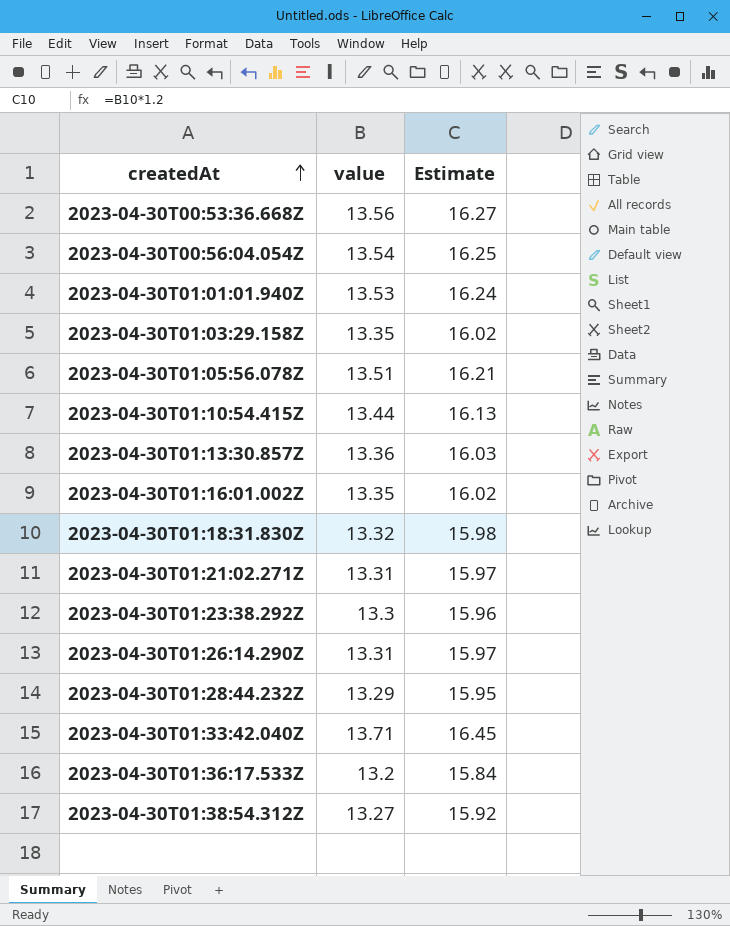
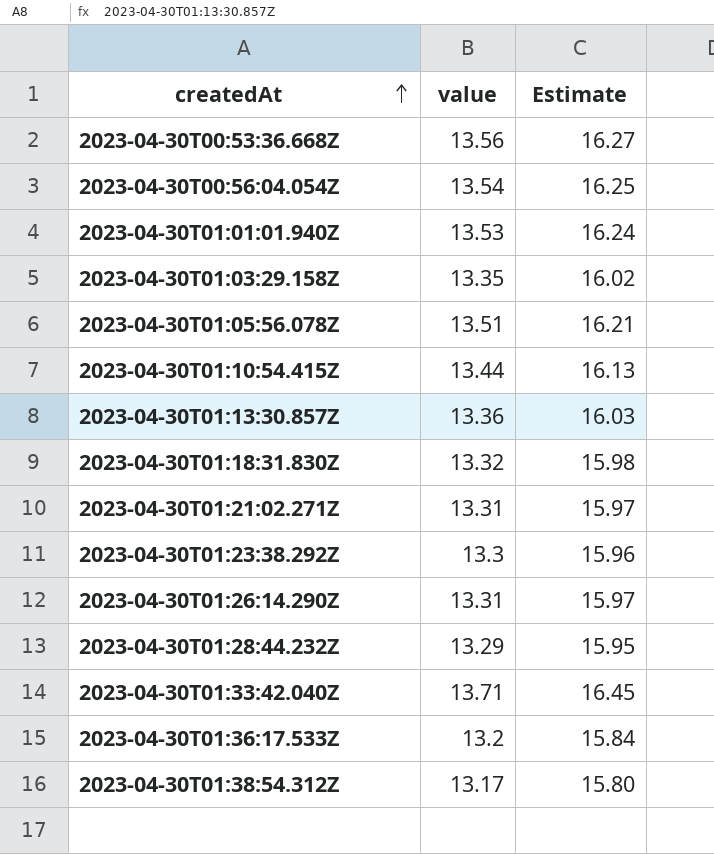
row 2023-04-30T01:16:01.002Z: 13.35 | 16.02 -> none
2023-04-30T01:38:54.312Z | value: 13.27 -> 13.17
2023-04-30T01:38:54.312Z | Estimate: 15.92 -> 15.80

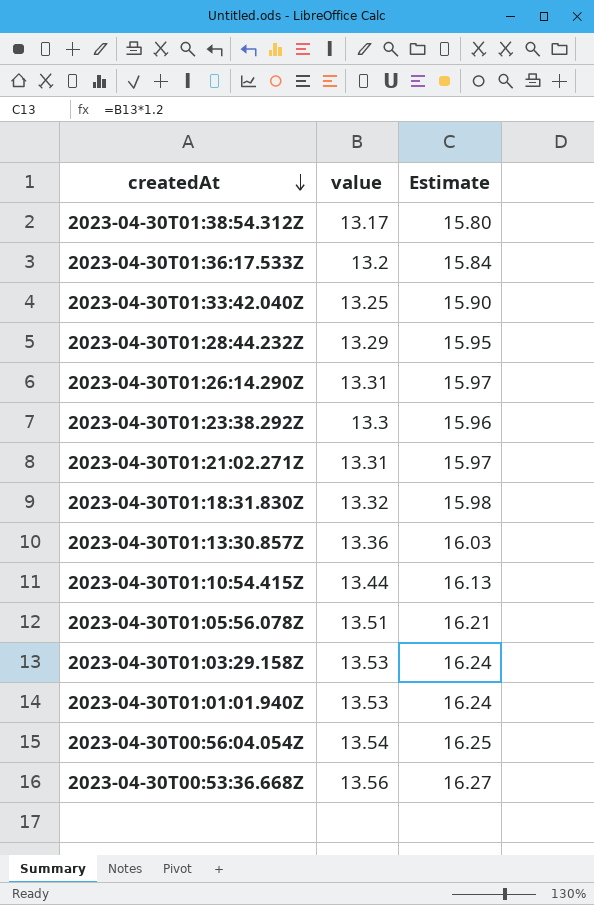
row order: createdAt ascending -> createdAt descending
2023-04-30T01:33:42.040Z | value: 13.71 -> 13.25
2023-04-30T01:33:42.040Z | Estimate: 16.45 -> 15.90
2023-04-30T01:03:29.158Z | value: 13.35 -> 13.53
2023-04-30T01:03:29.158Z | Estimate: 16.02 -> 16.24

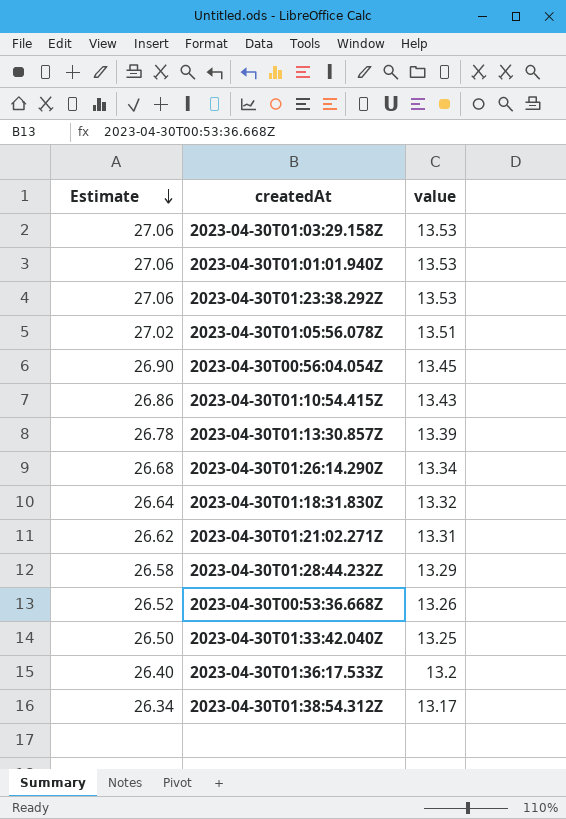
row order: createdAt descending -> Estimate descending
column Estimate | formula: [value] * 1.2 -> [value] * 2
column Estimate | position: 3 -> 1
2023-04-30T01:23:38.292Z | value: 13.3 -> 13.53
2023-04-30T00:56:04.054Z | value: 13.54 -> 13.45
2023-04-30T01:10:54.415Z | value: 13.44 -> 13.43
2023-04-30T01:13:30.857Z | value: 13.36 -> 13.39
2023-04-30T01:26:14.290Z | value: 13.31 -> 13.34
2023-04-30T00:53:36.668Z | value: 13.56 -> 13.26

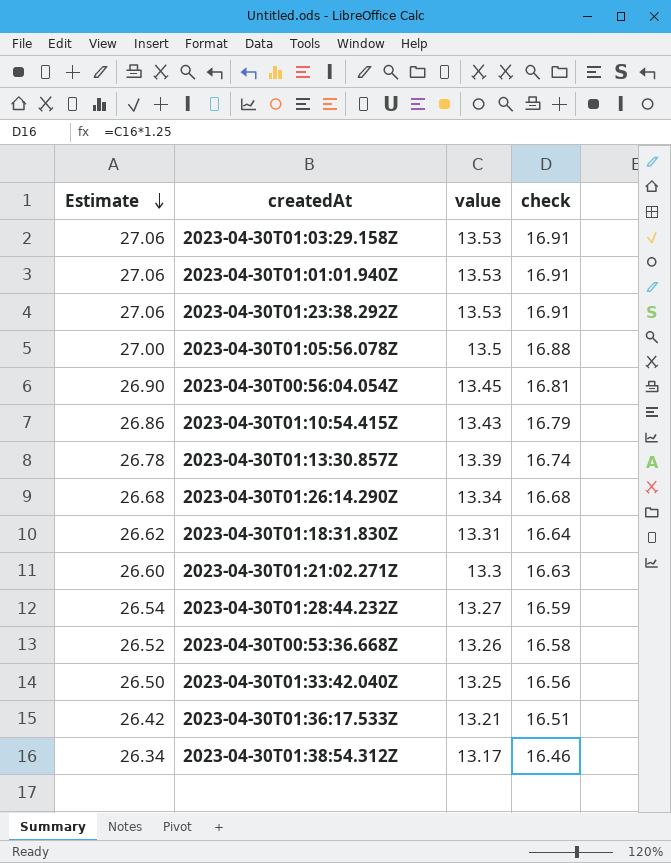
column check | formula: none -> [value] * 1.25
2023-04-30T01:05:56.078Z | Estimate: 27.02 -> 27.00
2023-04-30T01:05:56.078Z | value: 13.51 -> 13.5
2023-04-30T01:18:31.830Z | Estimate: 26.64 -> 26.62
2023-04-30T01:18:31.830Z | value: 13.32 -> 13.31
2023-04-30T01:21:02.271Z | Estimate: 26.62 -> 26.60
2023-04-30T01:21:02.271Z | value: 13.31 -> 13.3
2023-04-30T01:28:44.232Z | Estimate: 26.58 -> 26.54
2023-04-30T01:28:44.232Z | value: 13.29 -> 13.27
2023-04-30T01:36:17.533Z | Estimate: 26.40 -> 26.42
2023-04-30T01:36:17.533Z | value: 13.2 -> 13.21

